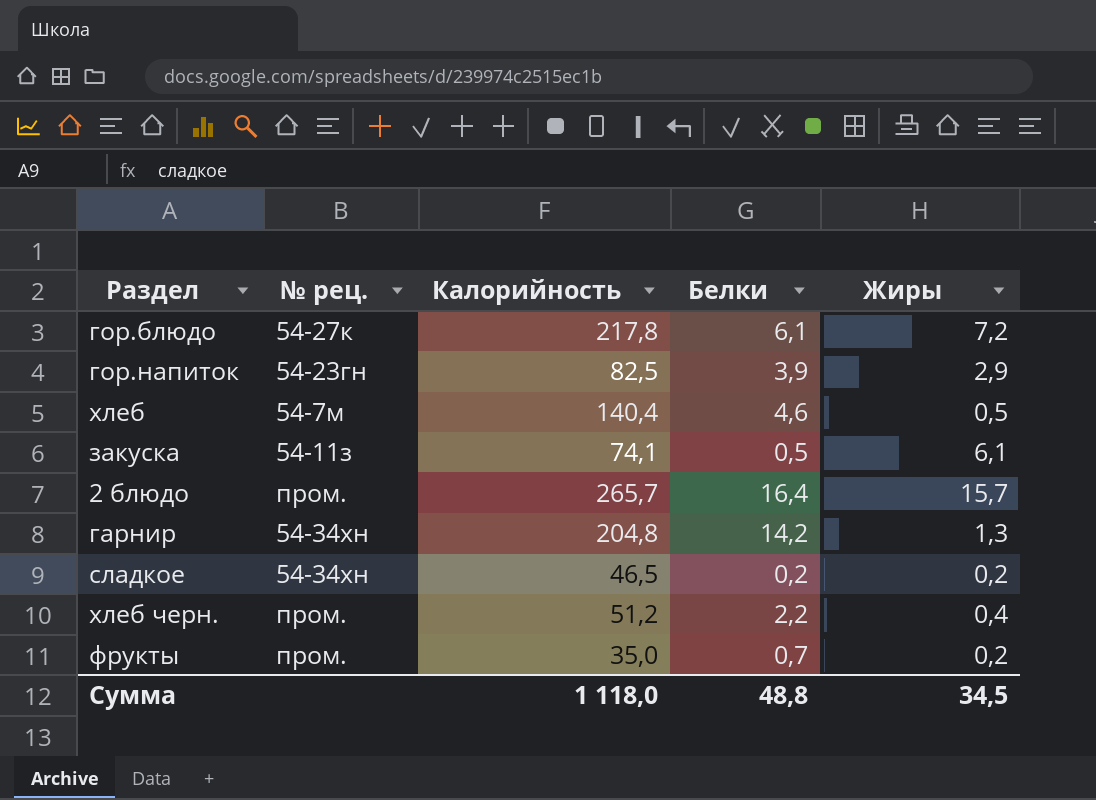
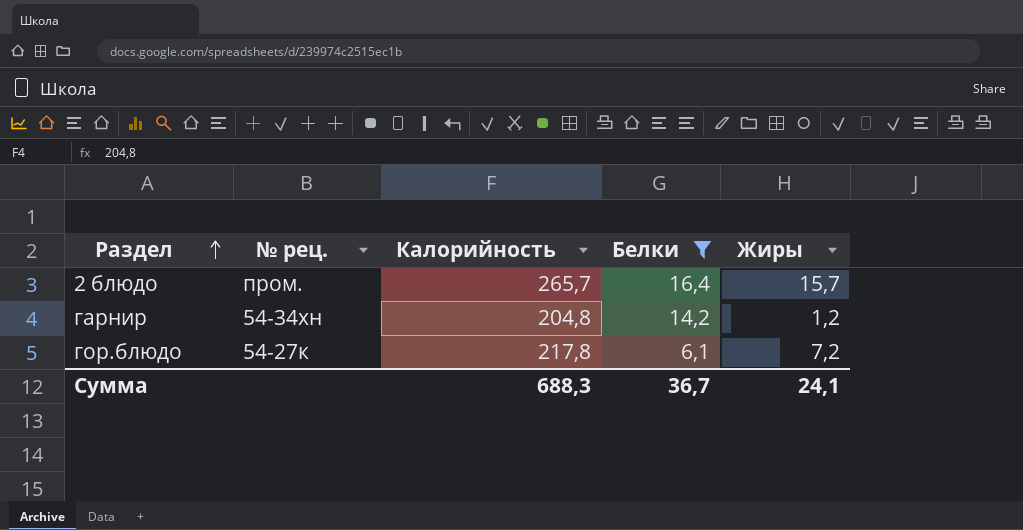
filter: none -> Белки >= 6,1
row order: none -> Раздел ascending
гарнир | Жиры: 1,3 -> 1,2
Сумма | Калорийность: 1 118,0 -> 688,3
Сумма | Белки: 48,8 -> 36,7
Сумма | Жиры: 34,5 -> 24,1

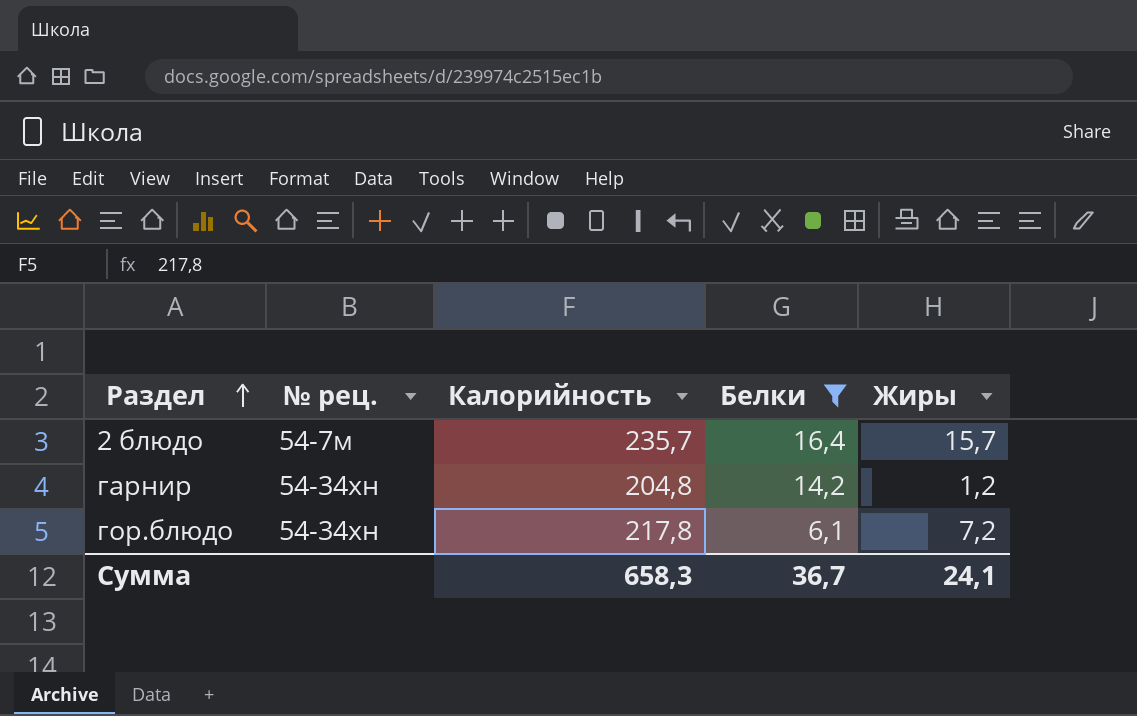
2 блюдо | № рец.: пром. -> 54-7м
2 блюдо | Калорийность: 265,7 -> 235,7
гор.блюдо | № рец.: 54-27к -> 54-34хн
Сумма | Калорийность: 688,3 -> 658,3

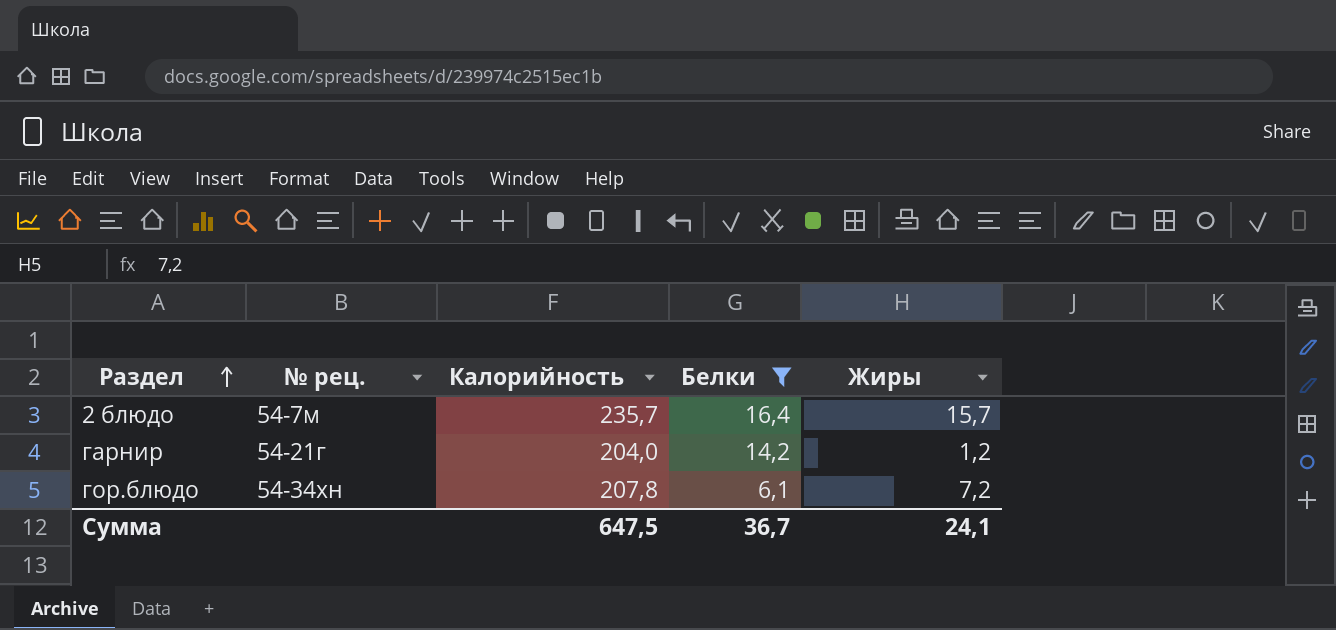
гарнир | № рец.: 54-34хн -> 54-21г
гарнир | Калорийность: 204,8 -> 204,0
гор.блюдо | Калорийность: 217,8 -> 207,8
Сумма | Калорийность: 658,3 -> 647,5

